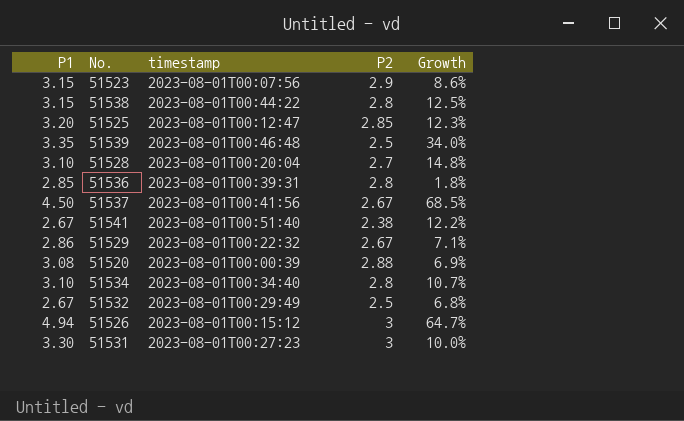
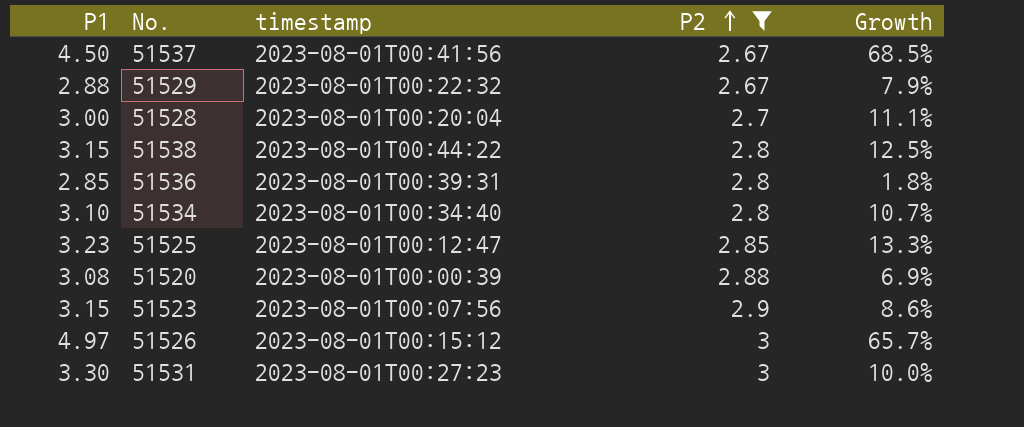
filter: none -> P2 >= 2.67
row order: none -> P2 ascending
51529 | P1: 2.86 -> 2.88
51529 | Growth: 7.1% -> 7.9%
51528 | P1: 3.10 -> 3.00
51528 | Growth: 14.8% -> 11.1%
51525 | P1: 3.20 -> 3.23
51525 | Growth: 12.3% -> 13.3%
51526 | P1: 4.94 -> 4.97
51526 | Growth: 64.7% -> 65.7%

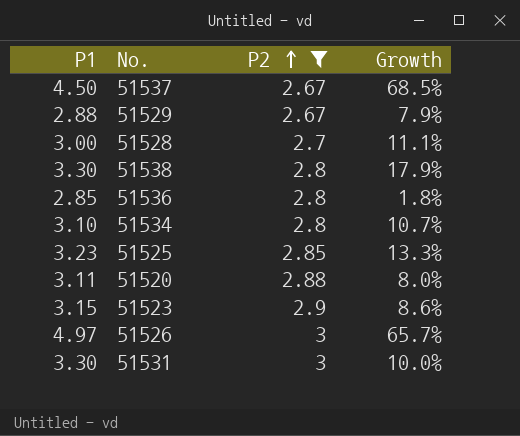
column timestamp | position: 3 -> none
51538 | P1: 3.15 -> 3.30
51538 | Growth: 12.5% -> 17.9%
51520 | P1: 3.08 -> 3.11
51520 | Growth: 6.9% -> 8.0%

